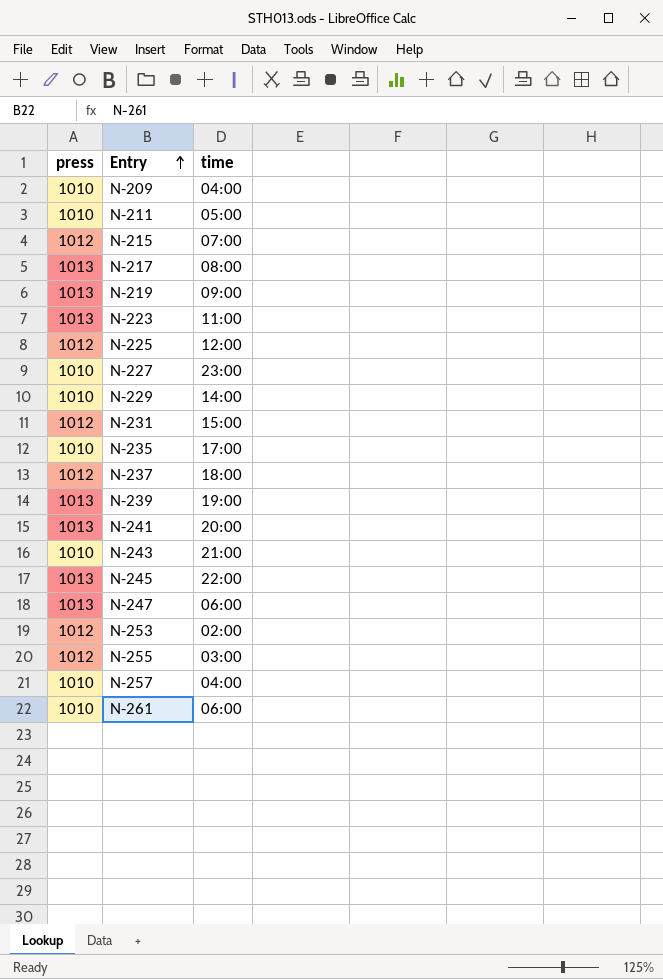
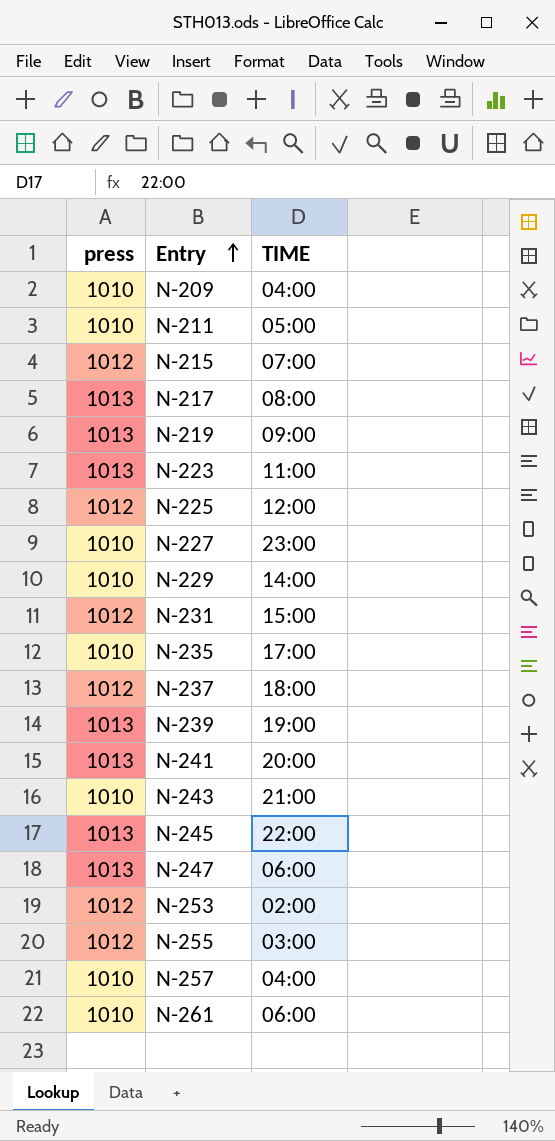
column name: time -> TIME

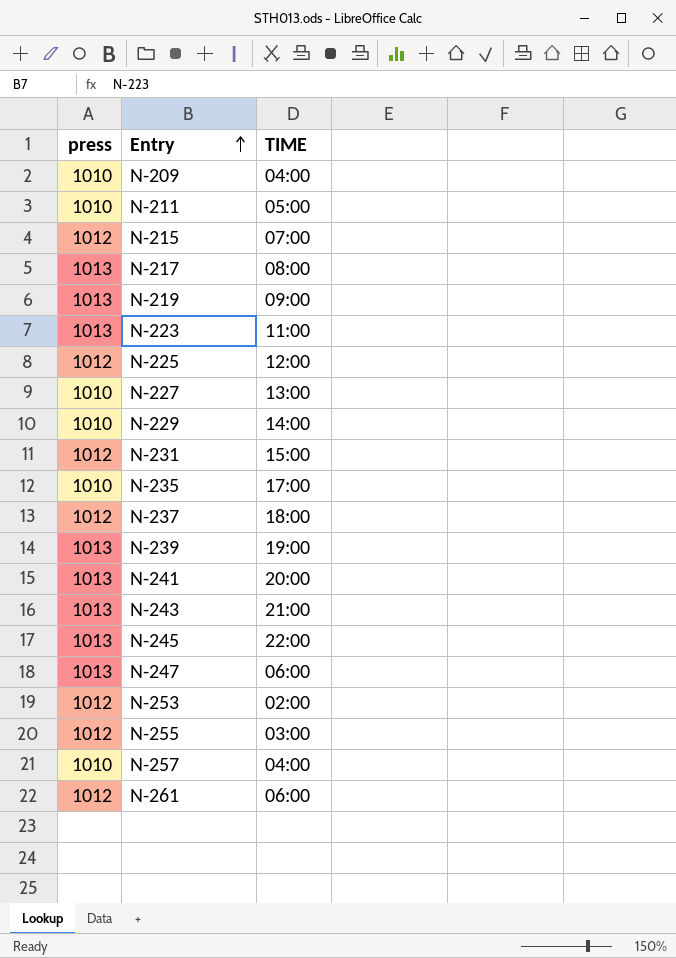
N-227 | TIME: 23:00 -> 13:00
N-243 | press: 1010 -> 1013
N-261 | press: 1010 -> 1012

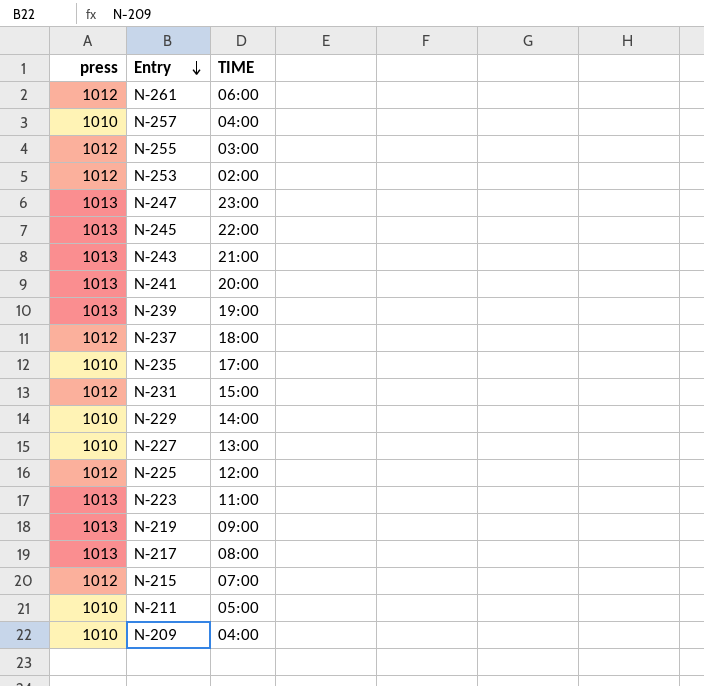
row order: Entry ascending -> Entry descending
N-247 | TIME: 06:00 -> 23:00

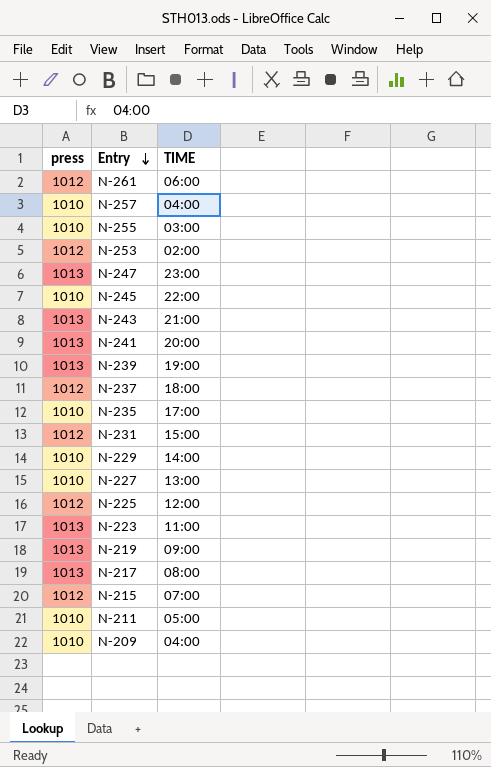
N-255 | press: 1012 -> 1010
N-245 | press: 1013 -> 1010

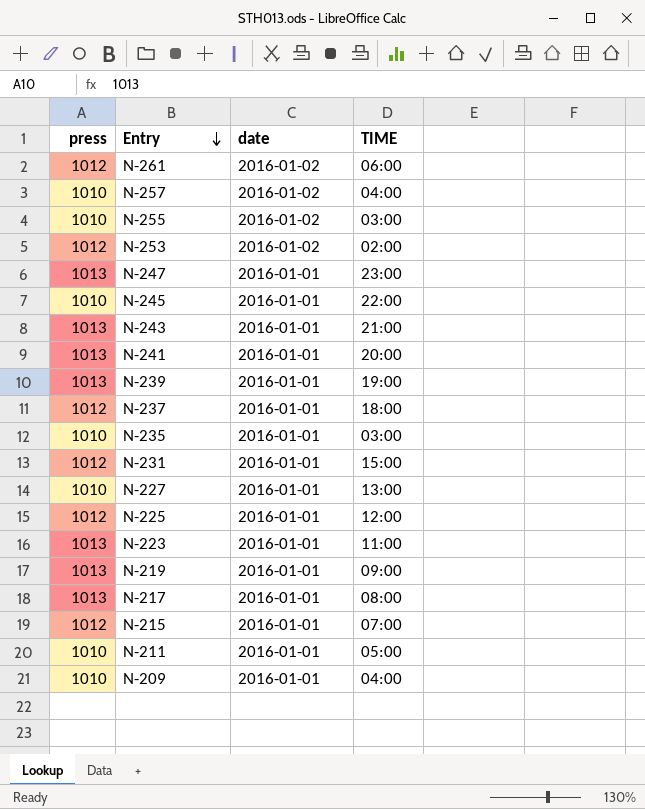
column date | position: none -> 3
row N-229: 1010 | 14:00 -> none
N-235 | TIME: 17:00 -> 03:00

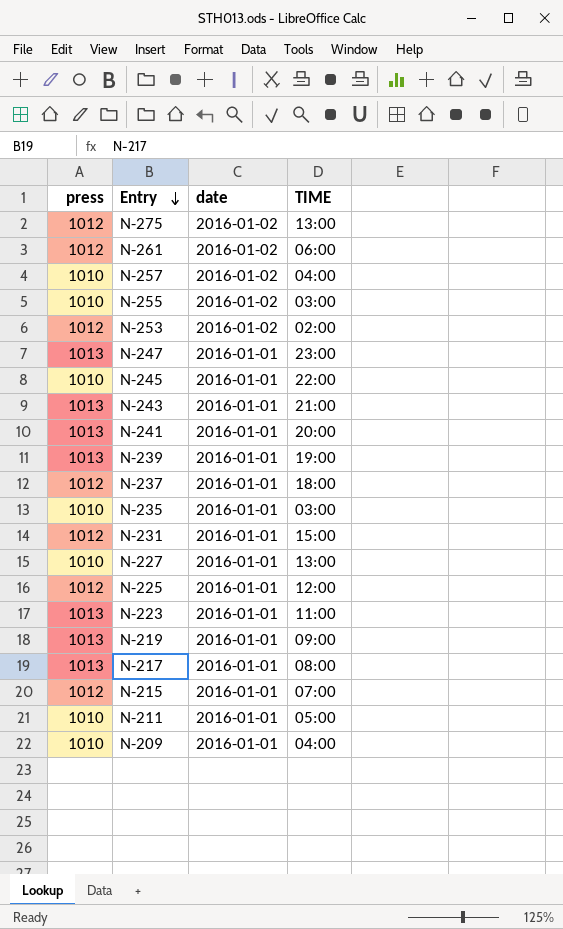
row N-275: none -> 1012 | 2016-01-02 | 13:00

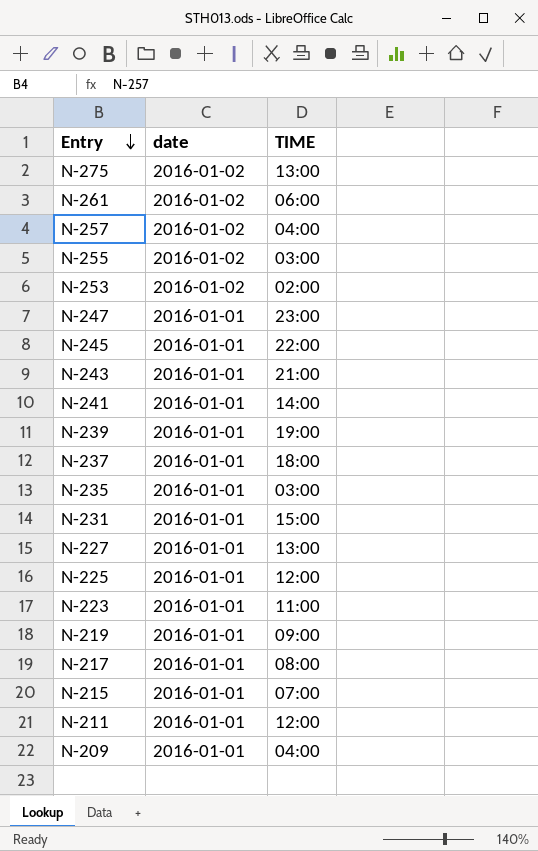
column press | position: 1 -> none
N-241 | TIME: 20:00 -> 14:00
N-211 | TIME: 05:00 -> 12:00

